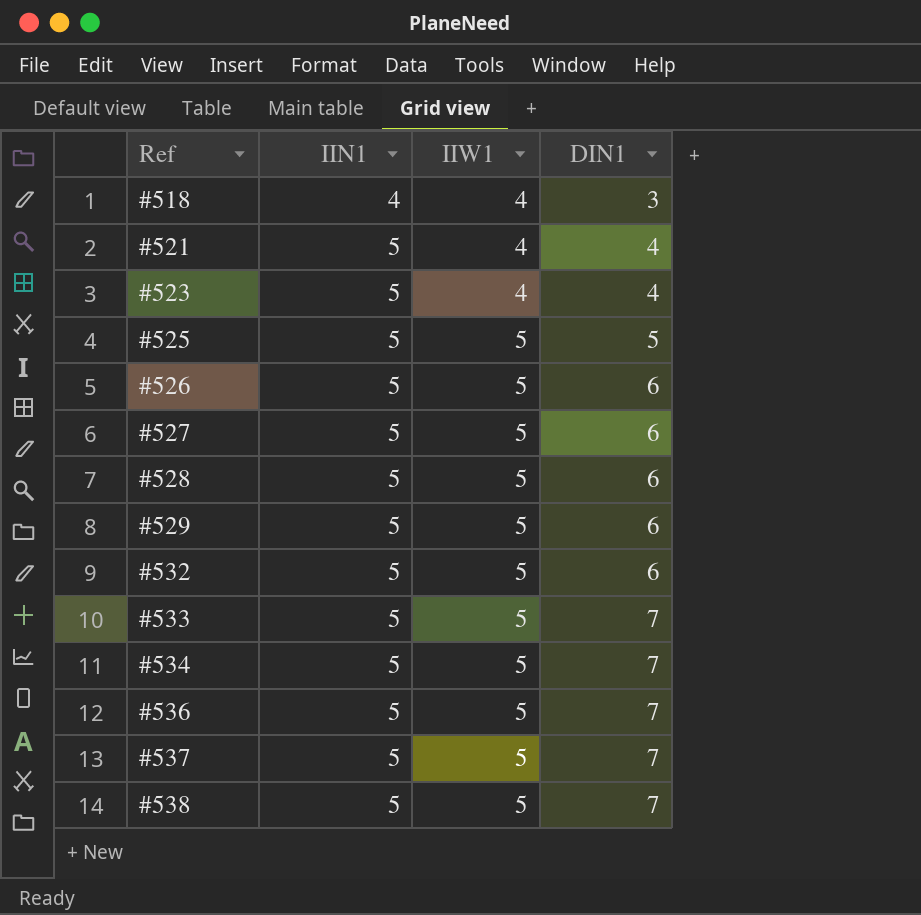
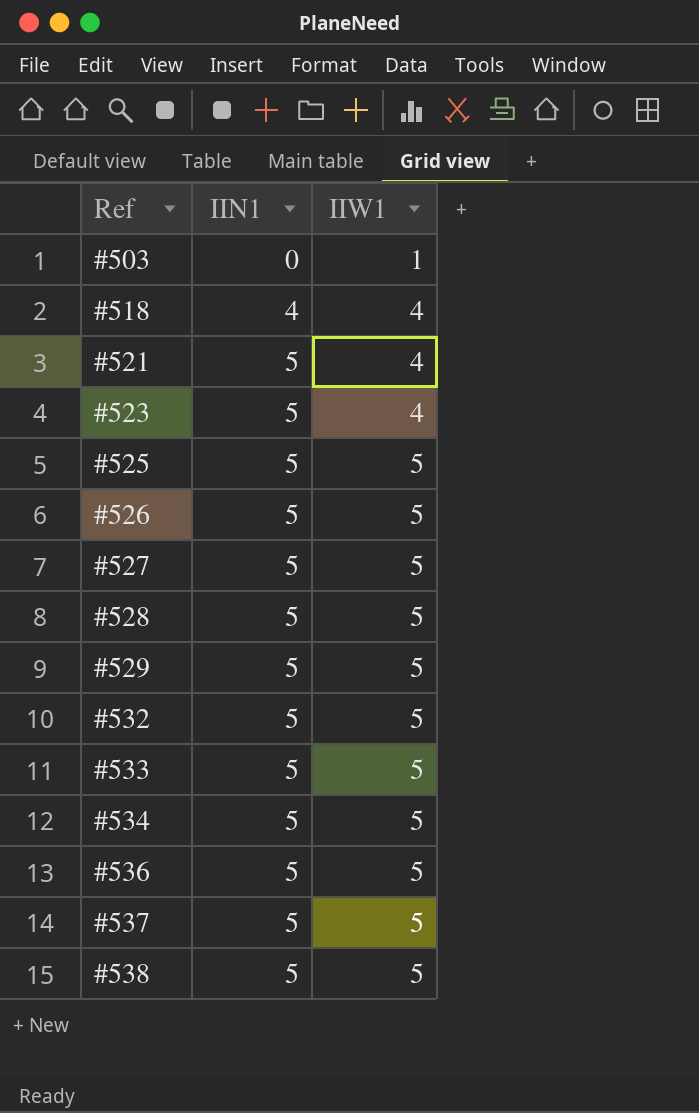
column DIN1 | position: 4 -> none
row #503: none -> 0 | 1

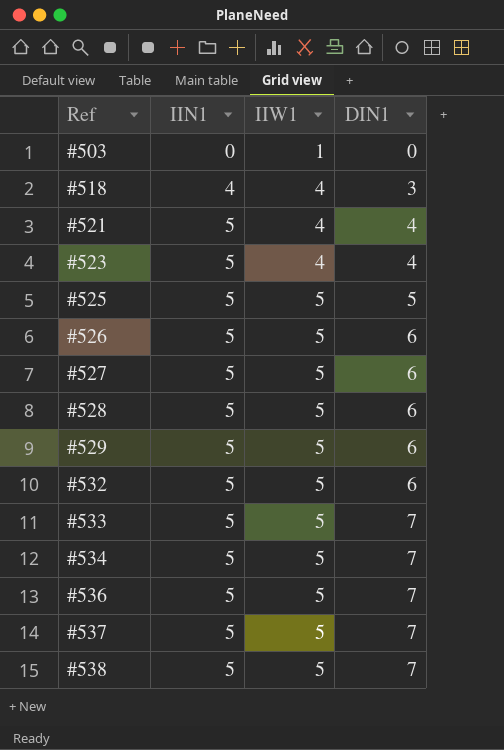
column DIN1 | position: none -> 4

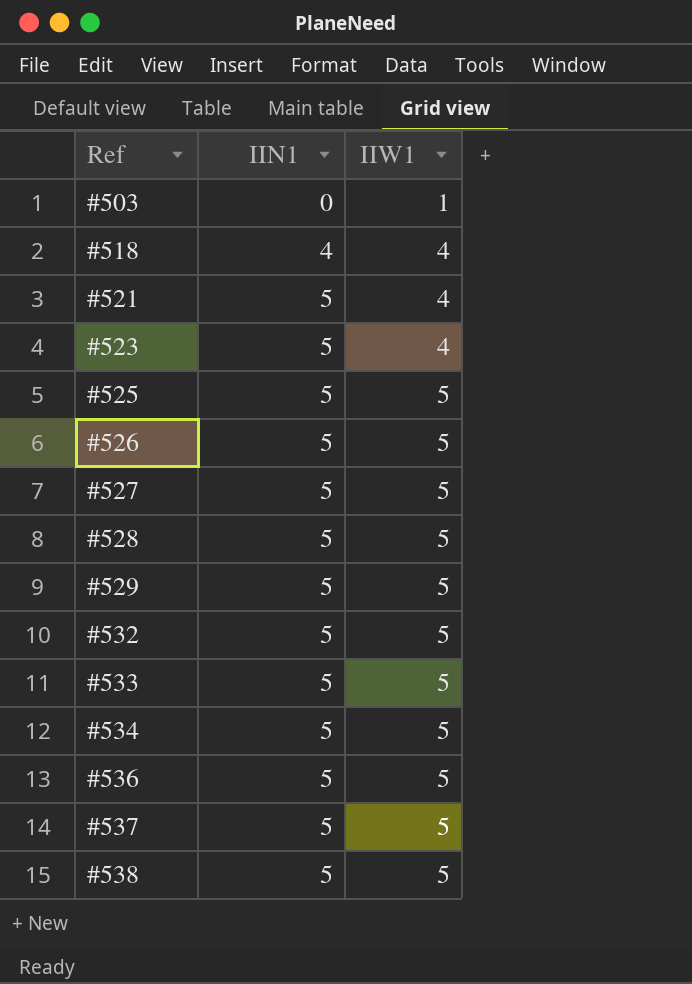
column DIN1 | position: 4 -> none

